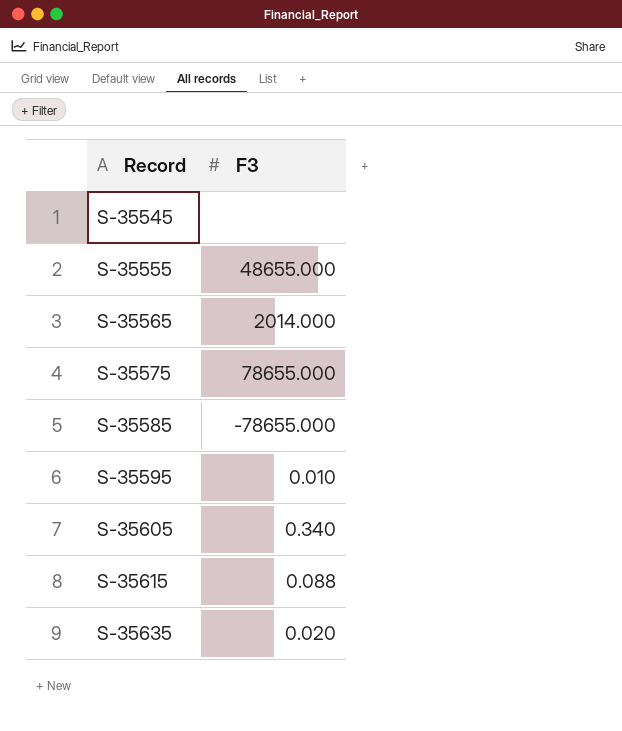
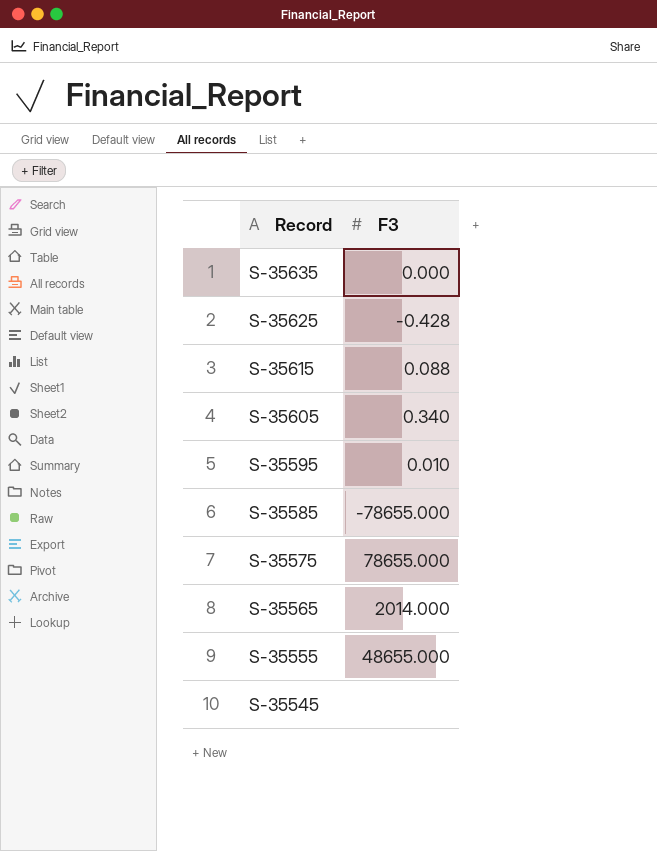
row order: Record ascending -> Record descending
S-35635 | F3: 0.020 -> 0.000
row S-35625: none -> -0.428

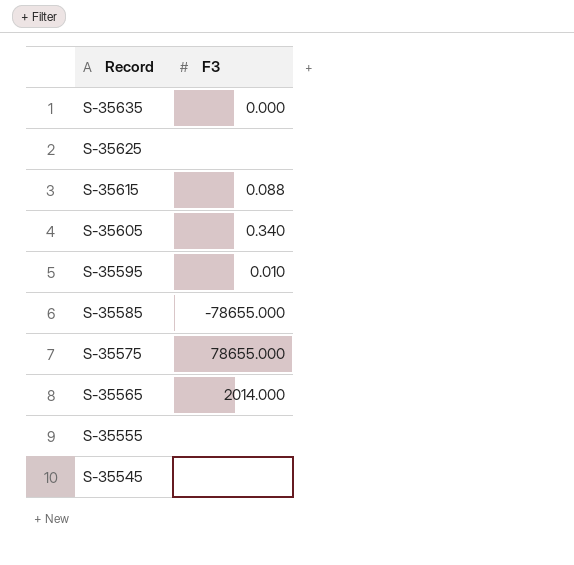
S-35625 | F3: -0.428 -> none
S-35555 | F3: 48655.000 -> none

